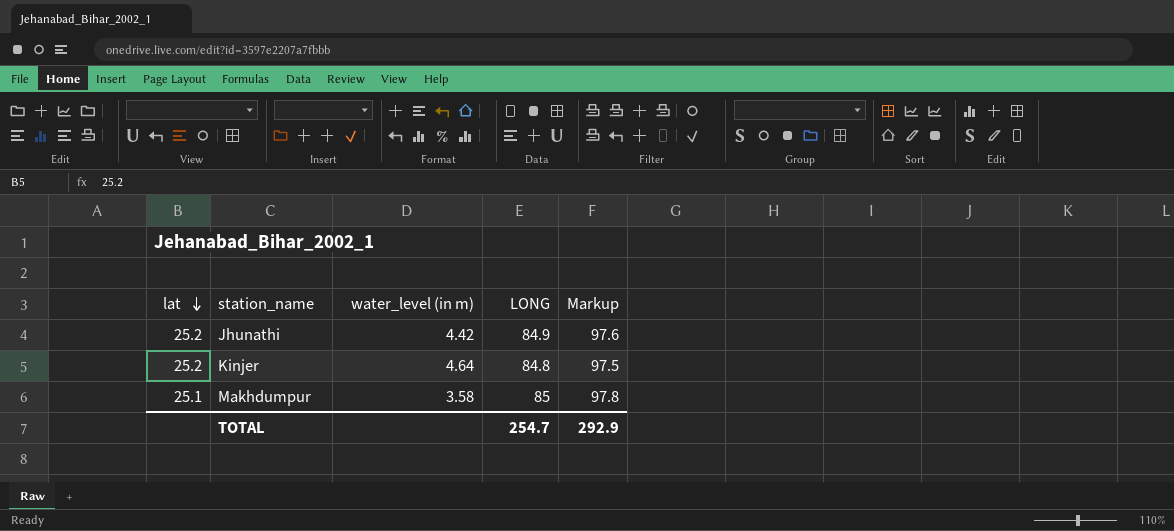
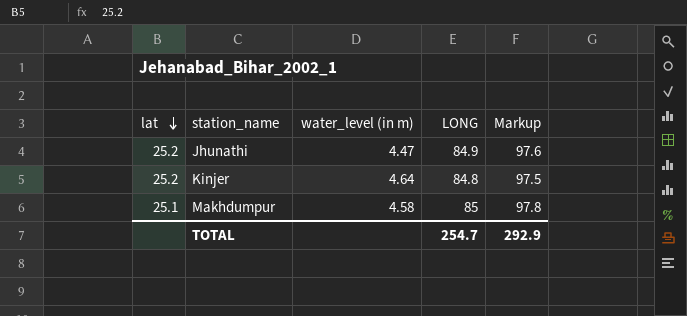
Jhunathi | water_level (in m): 4.42 -> 4.47
Makhdumpur | water_level (in m): 3.58 -> 4.58

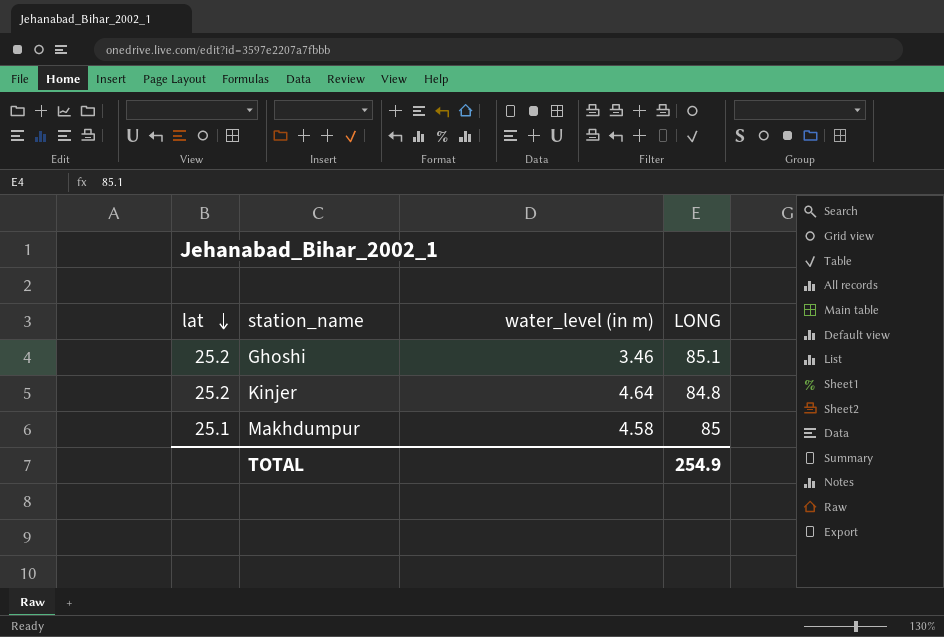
column Markup | formula: [LONG] * 1.15 -> none
row Jhunathi: 25.2 | 4.47 | 84.9 | 97.6 -> none
row Ghoshi: none -> 25.2 | 3.46 | 85.1
TOTAL | LONG: 254.7 -> 254.9

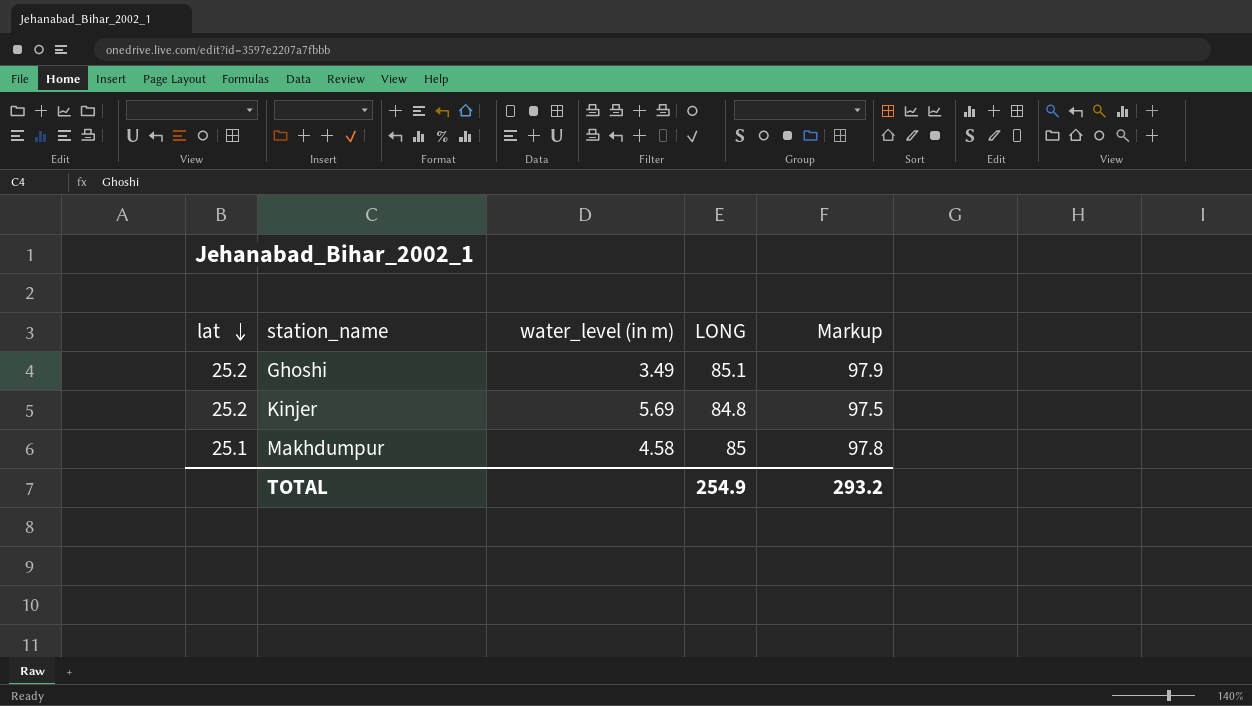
column Markup | formula: none -> [LONG] * 1.15
Ghoshi | water_level (in m): 3.46 -> 3.49
Kinjer | water_level (in m): 4.64 -> 5.69

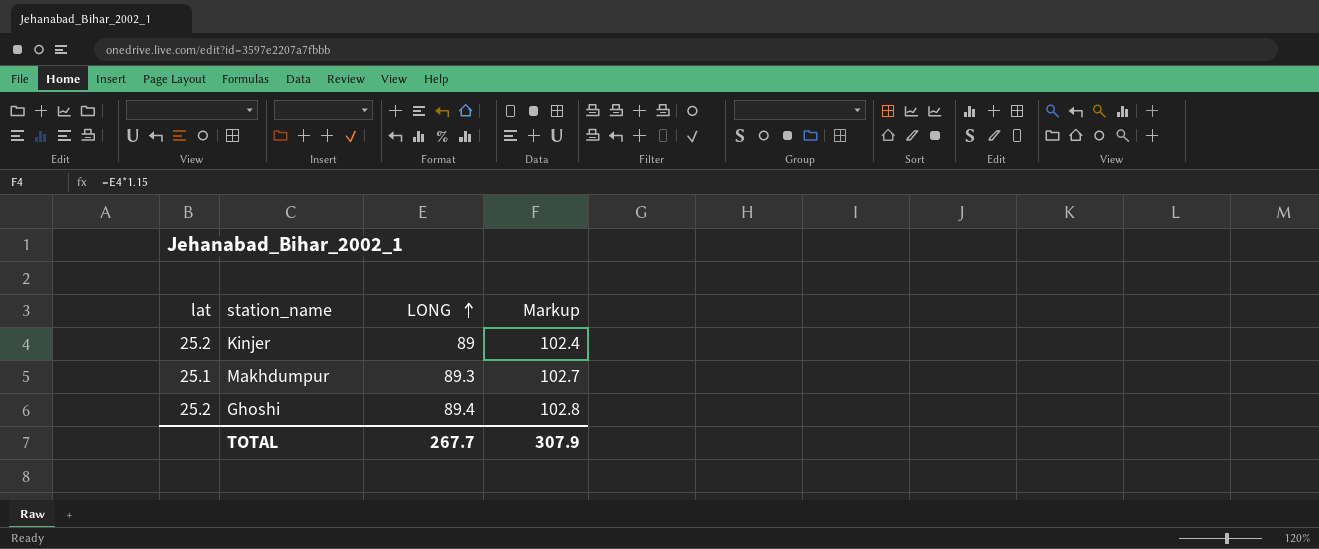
row order: lat descending -> LONG ascending
column water_level (in m) | position: 3 -> none
Kinjer | LONG: 84.8 -> 89
Kinjer | Markup: 97.5 -> 102.4
Makhdumpur | LONG: 85 -> 89.3
Makhdumpur | Markup: 97.8 -> 102.7
Ghoshi | LONG: 85.1 -> 89.4
Ghoshi | Markup: 97.9 -> 102.8
TOTAL | LONG: 254.9 -> 267.7
TOTAL | Markup: 293.2 -> 307.9

